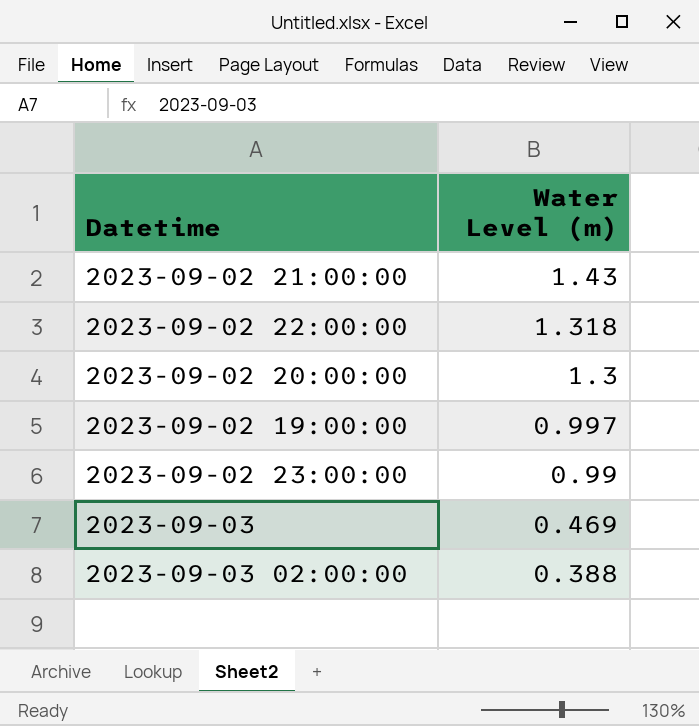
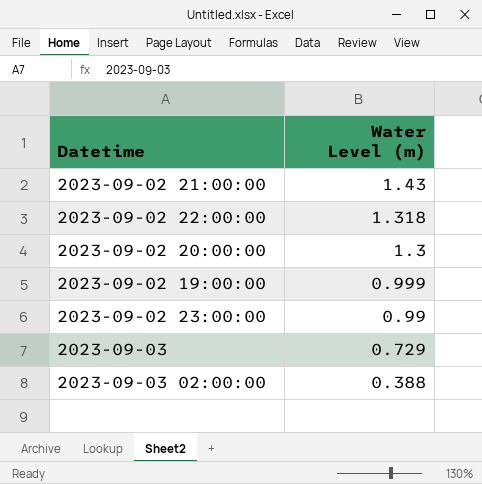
2023-09-02 19:00:00 | Water Level (m): 0.997 -> 0.999
2023-09-03 | Water Level (m): 0.469 -> 0.729

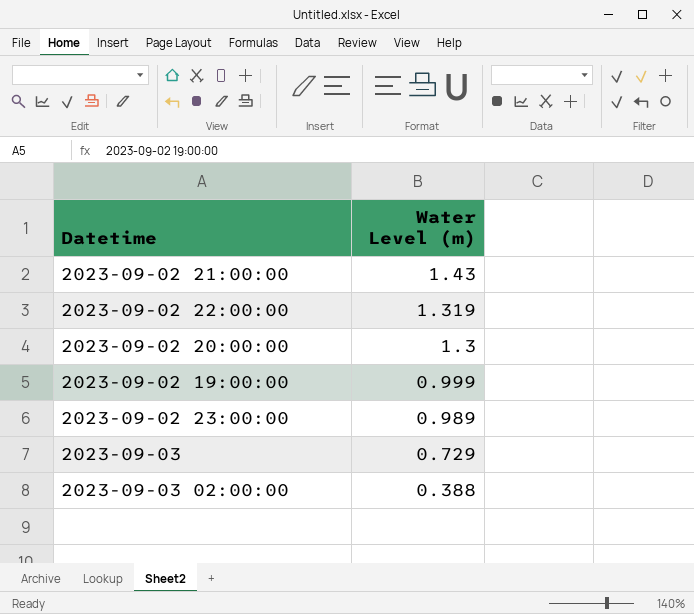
2023-09-02 22:00:00 | Water Level (m): 1.318 -> 1.319
2023-09-02 23:00:00 | Water Level (m): 0.99 -> 0.989

